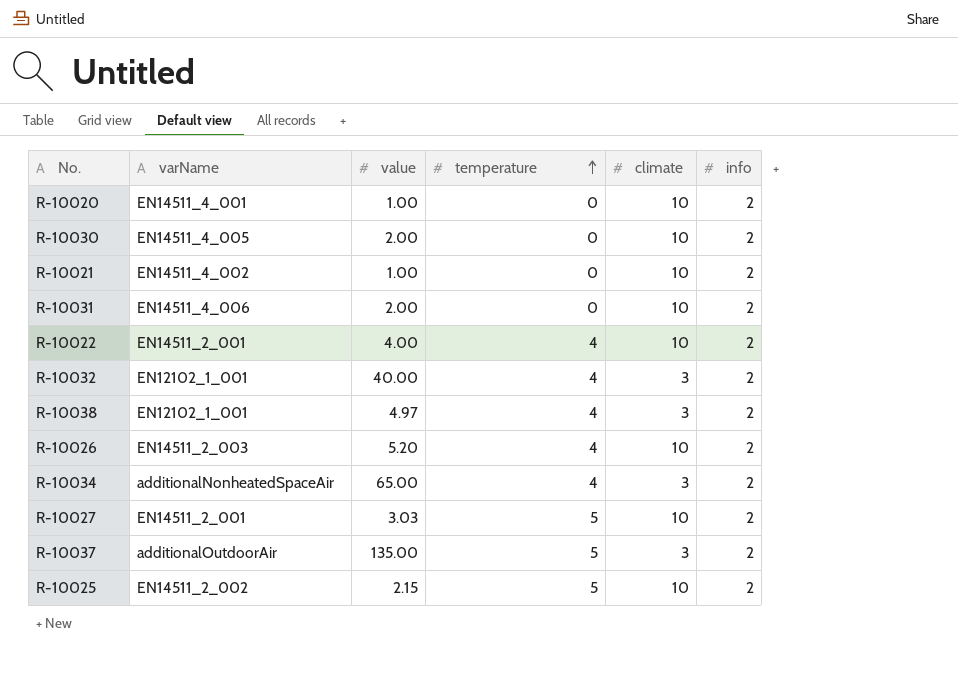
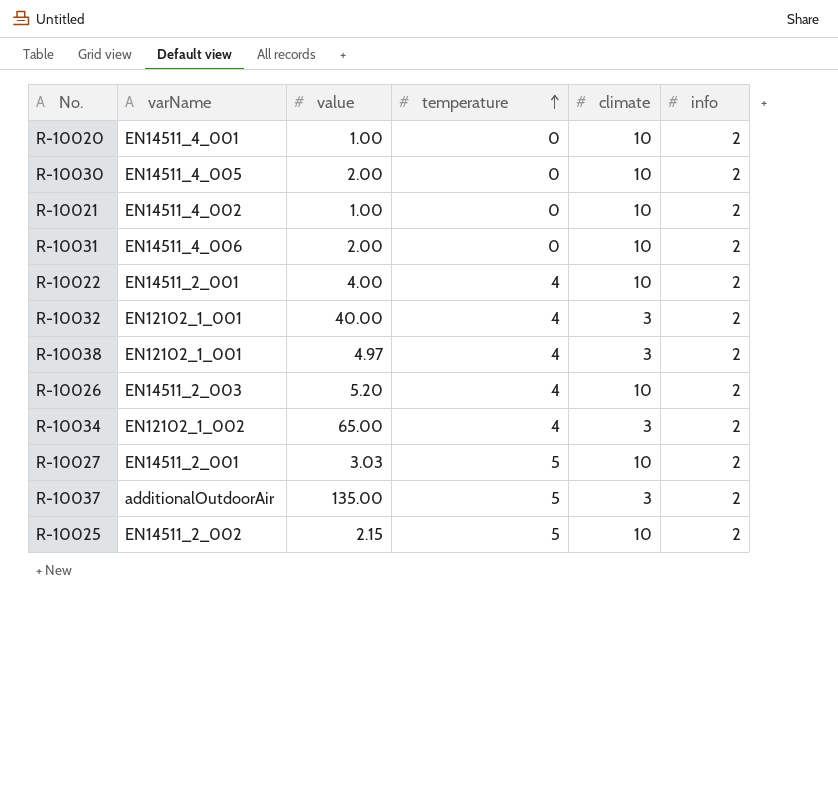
R-10034 | varName: additionalNonheatedSpaceAir -> EN12102_1_002

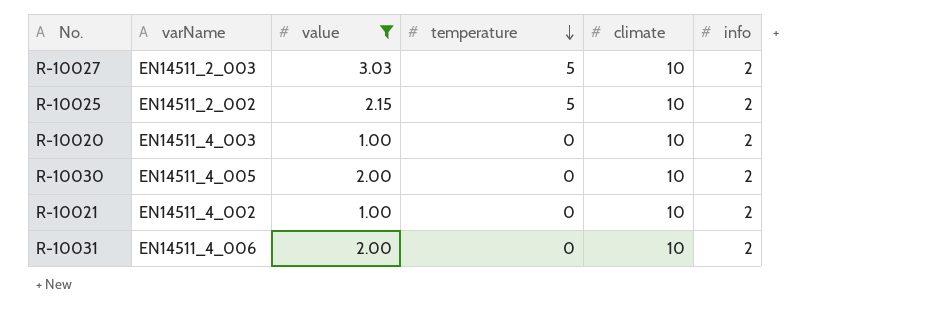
filter: none -> value <= 3.03
row order: temperature ascending -> temperature descending
R-10027 | varName: EN14511_2_001 -> EN14511_2_003
R-10020 | varName: EN14511_4_001 -> EN14511_4_003

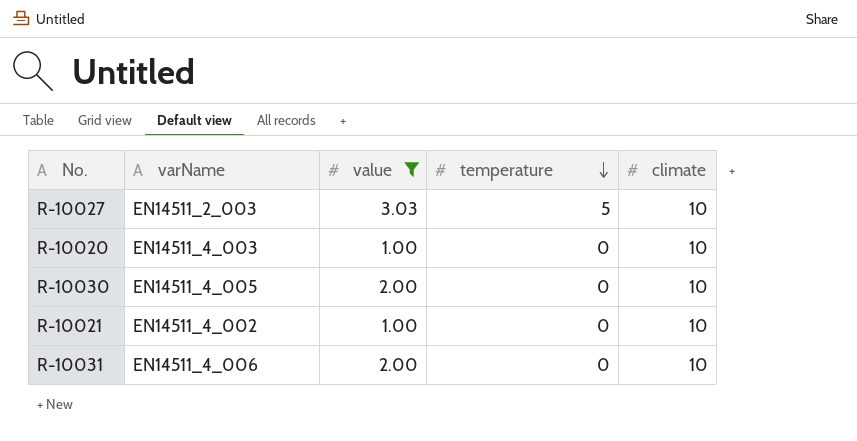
column info | position: 6 -> none
row R-10025: EN14511_2_002 | 2.15 | 5 | 10 | 2 -> none

